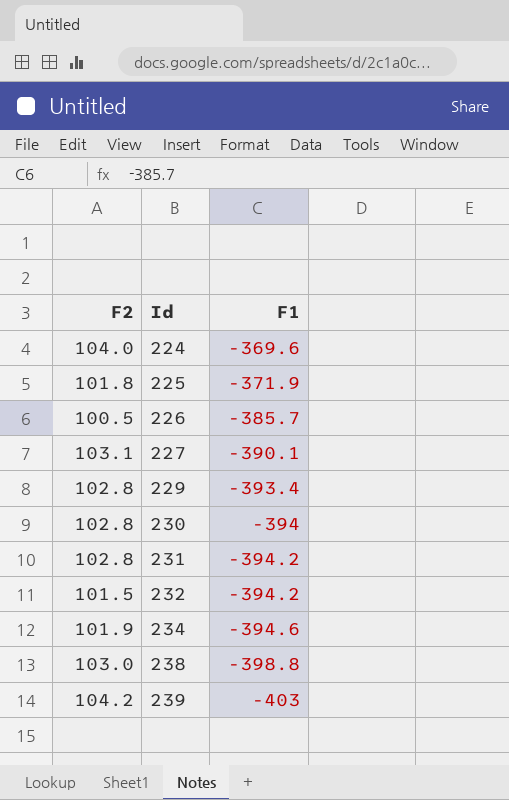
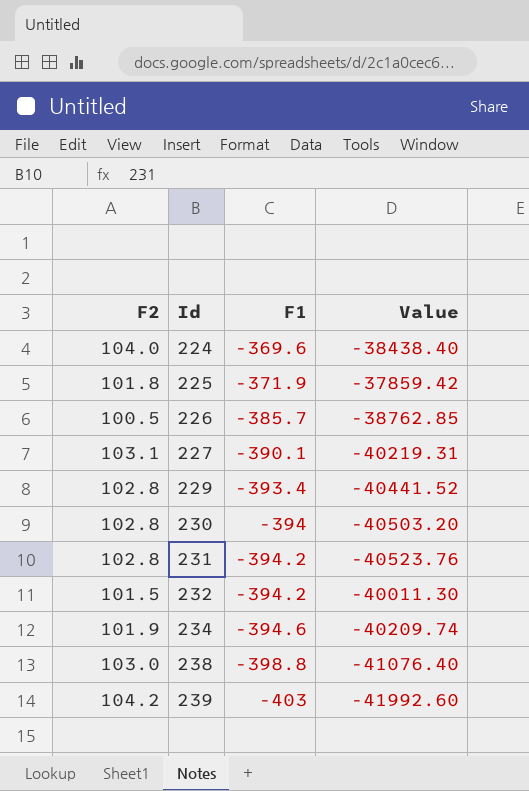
column Value | formula: none -> [F2] * [F1]

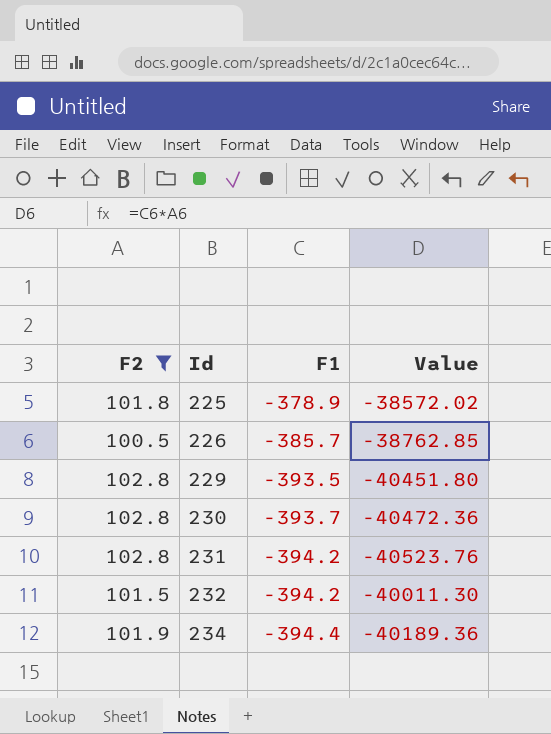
filter: none -> F2 <= 102.8
225 | F1: -371.9 -> -378.9
225 | Value: -37859.42 -> -38572.02
229 | F1: -393.4 -> -393.5
229 | Value: -40441.52 -> -40451.80
230 | F1: -394 -> -393.7
230 | Value: -40503.20 -> -40472.36
234 | F1: -394.6 -> -394.4
234 | Value: -40209.74 -> -40189.36

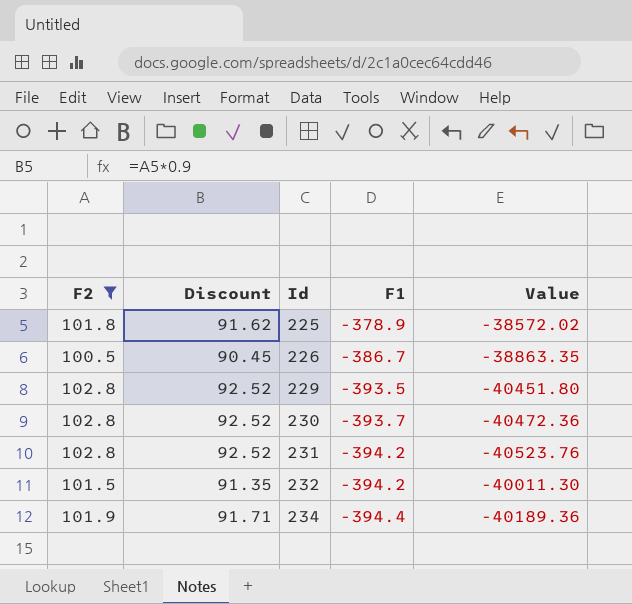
column Discount | formula: none -> [F2] * 0.9
226 | F1: -385.7 -> -386.7
226 | Value: -38762.85 -> -38863.35

